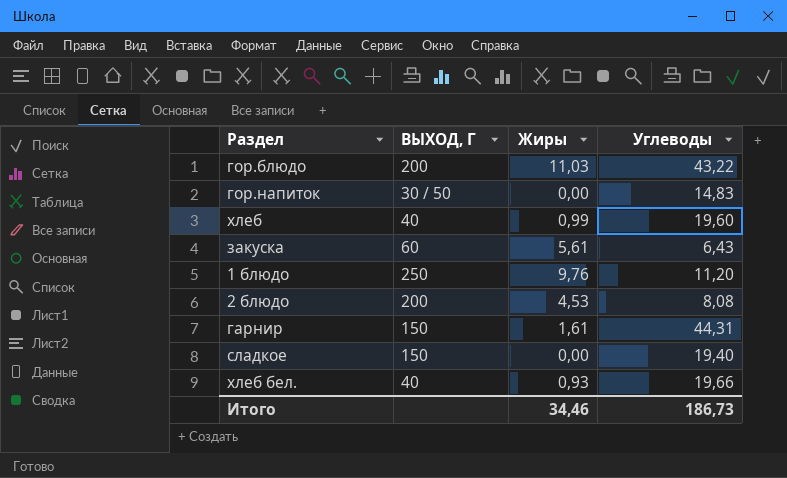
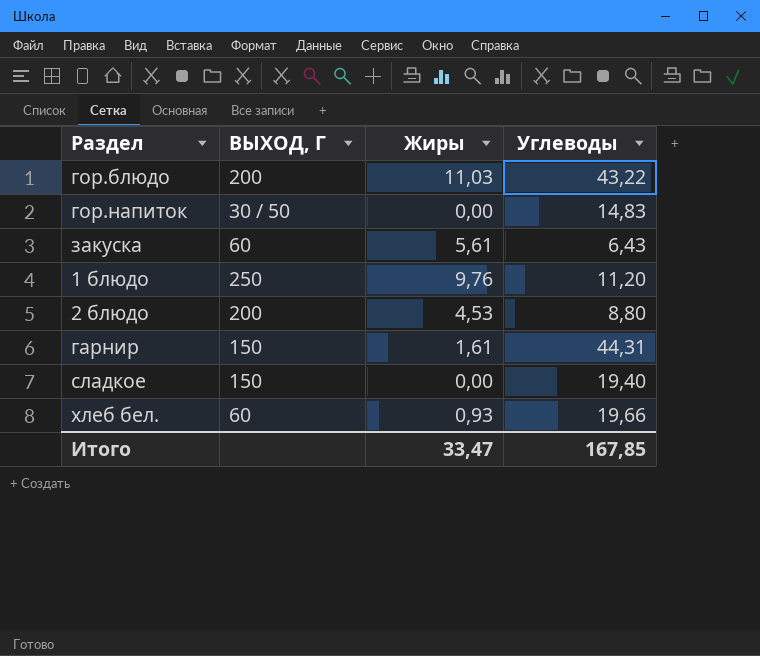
row хлеб: 40 | 0,99 | 19,60 -> none
2 блюдо | Углеводы: 8,08 -> 8,80
хлеб бел. | ВЫХОД, Г: 40 -> 60
Итого | Жиры: 34,46 -> 33,47
Итого | Углеводы: 186,73 -> 167,85

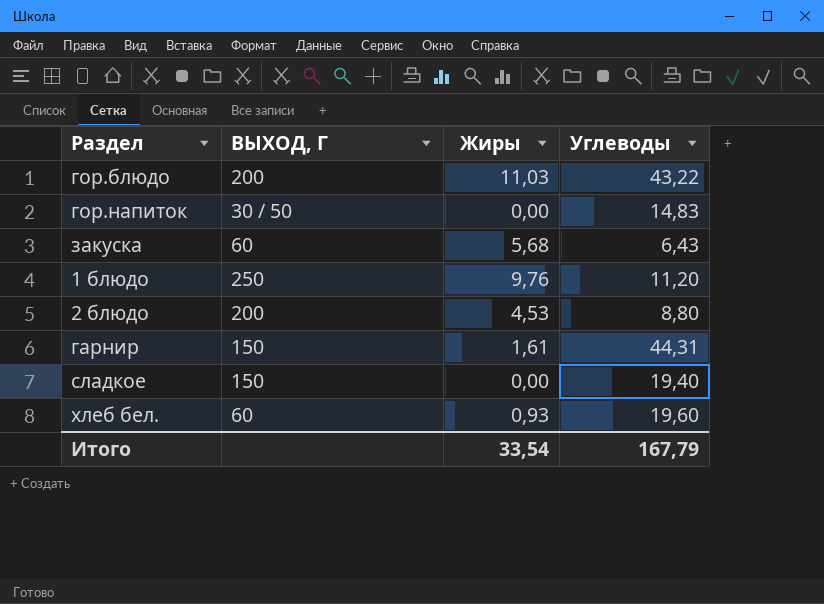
закуска | Жиры: 5,61 -> 5,68
хлеб бел. | Углеводы: 19,66 -> 19,60
Итого | Жиры: 33,47 -> 33,54
Итого | Углеводы: 167,85 -> 167,79

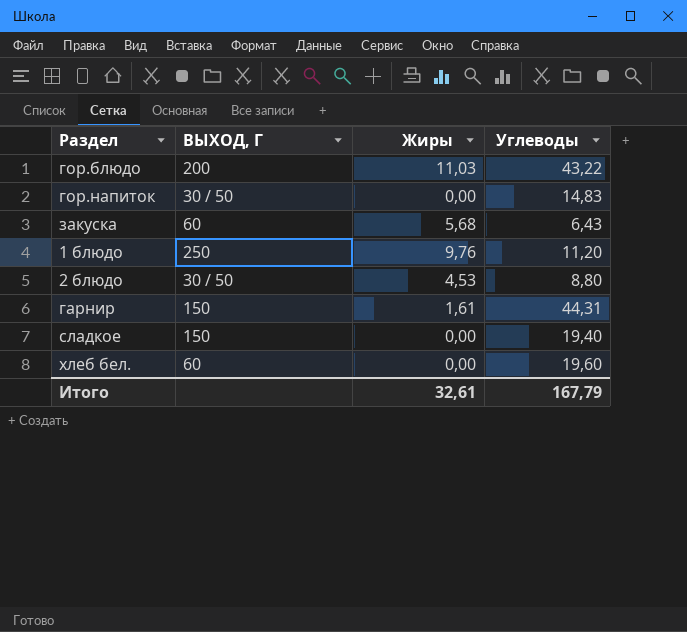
2 блюдо | ВЫХОД, Г: 200 -> 30 / 50
хлеб бел. | Жиры: 0,93 -> 0,00
Итого | Жиры: 33,54 -> 32,61

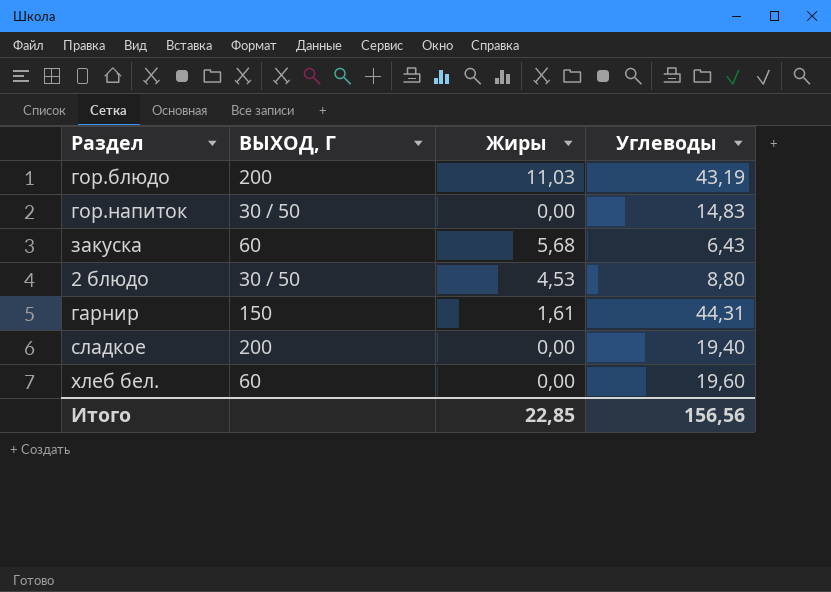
row 1 блюдо: 250 | 9,76 | 11,20 -> none
гор.блюдо | Углеводы: 43,22 -> 43,19
сладкое | ВЫХОД, Г: 150 -> 200
Итого | Жиры: 32,61 -> 22,85
Итого | Углеводы: 167,79 -> 156,56

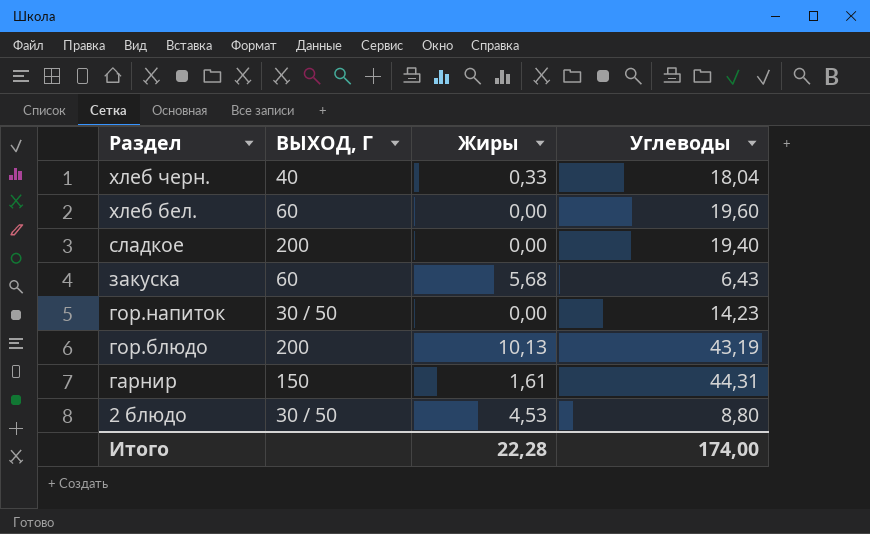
row order: none -> Раздел descending
row хлеб черн.: none -> 40 | 0,33 | 18,04
гор.напиток | Углеводы: 14,83 -> 14,23
гор.блюдо | Жиры: 11,03 -> 10,13
Итого | Жиры: 22,85 -> 22,28
Итого | Углеводы: 156,56 -> 174,00

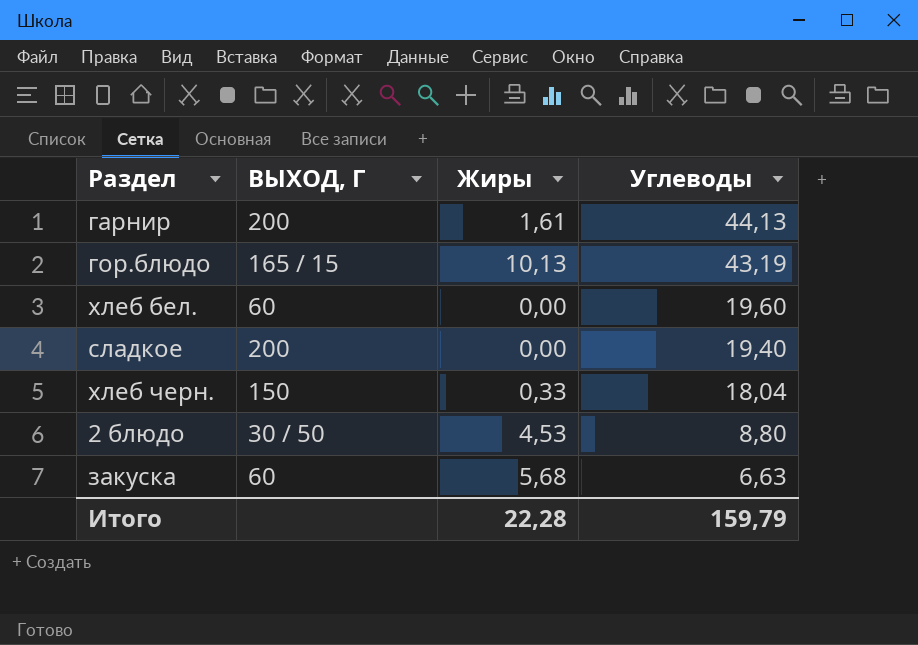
row order: Раздел descending -> Углеводы descending
row гор.напиток: 30 / 50 | 0,00 | 14,23 -> none
гарнир | ВЫХОД, Г: 150 -> 200
гарнир | Углеводы: 44,31 -> 44,13
гор.блюдо | ВЫХОД, Г: 200 -> 165 / 15
хлеб черн. | ВЫХОД, Г: 40 -> 150
закуска | Углеводы: 6,43 -> 6,63
Итого | Углеводы: 174,00 -> 159,79

